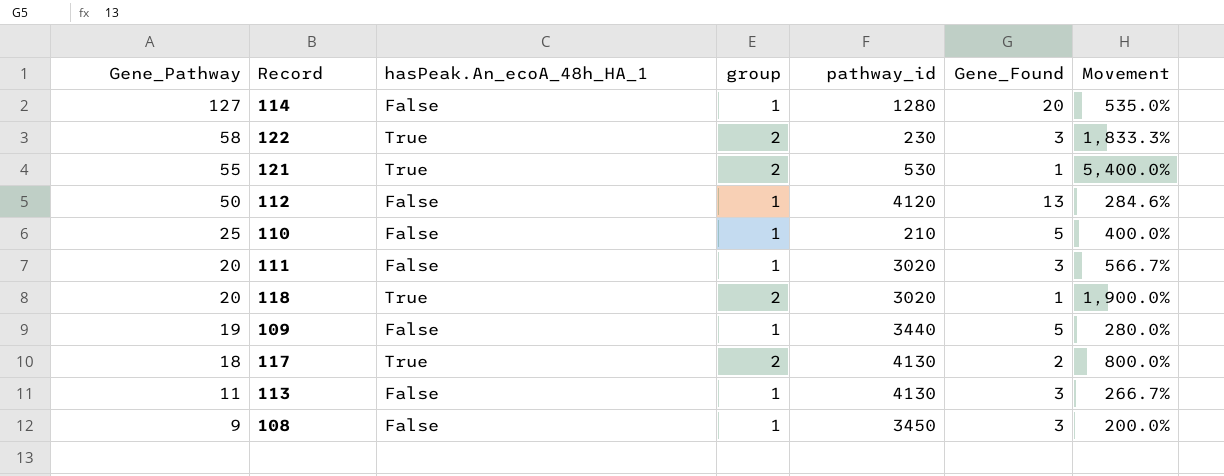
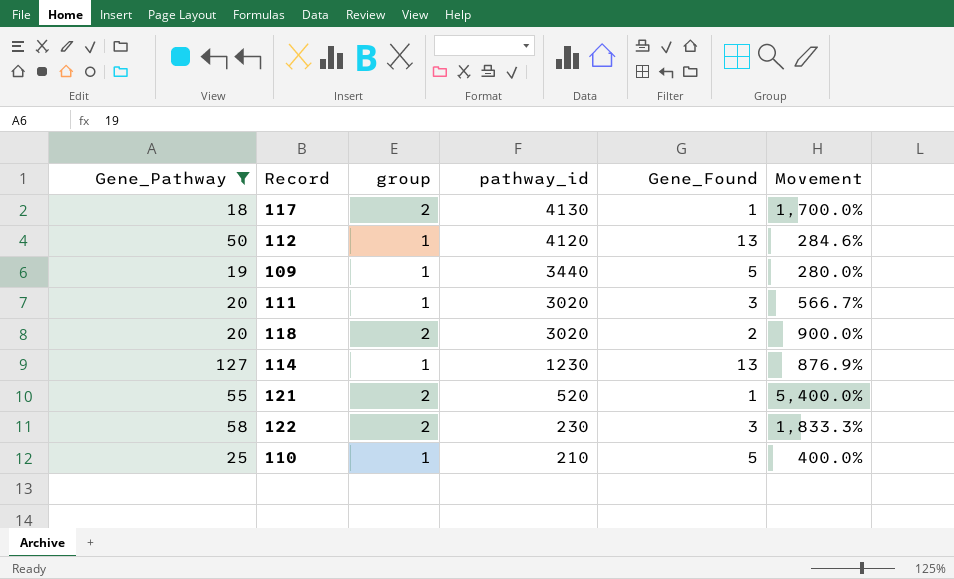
filter: none -> Gene_Pathway >= 18
row order: Gene_Pathway descending -> pathway_id descending
column hasPeak.An_ecoA_48h_HA_1 | position: 3 -> none
117 | Gene_Found: 2 -> 1
117 | Movement: 800.0% -> 1,700.0%
118 | Gene_Found: 1 -> 2
118 | Movement: 1,900.0% -> 900.0%
114 | pathway_id: 1280 -> 1230
114 | Gene_Found: 20 -> 13
114 | Movement: 535.0% -> 876.9%
121 | pathway_id: 530 -> 520

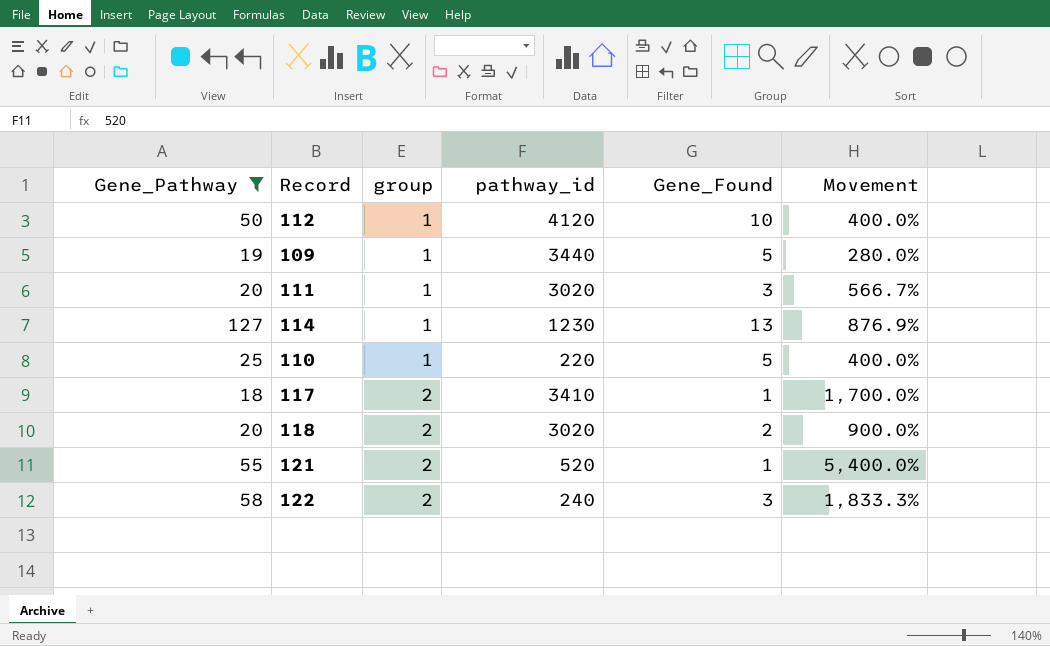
row order: pathway_id descending -> group ascending
112 | Gene_Found: 13 -> 10
112 | Movement: 284.6% -> 400.0%
110 | pathway_id: 210 -> 220
117 | pathway_id: 4130 -> 3410
122 | pathway_id: 230 -> 240

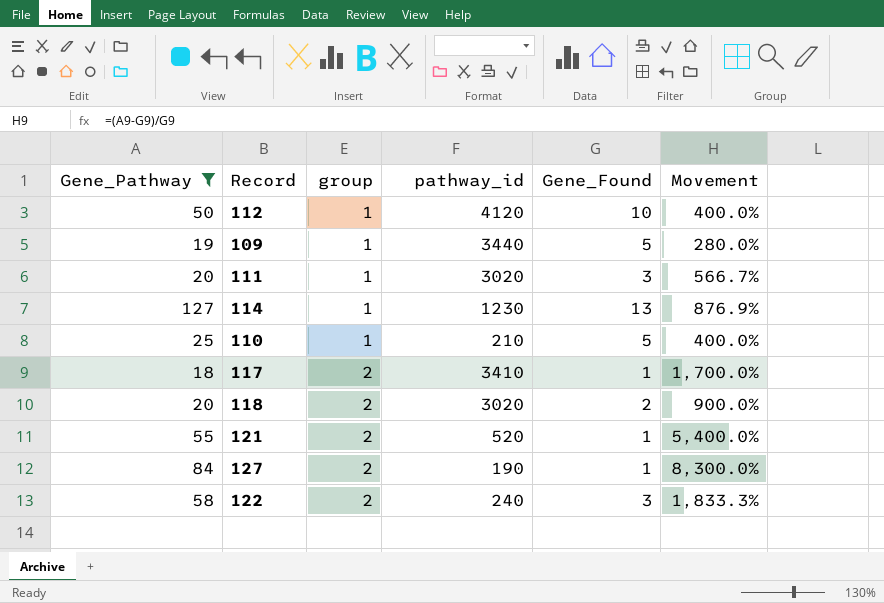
110 | pathway_id: 220 -> 210
row 127: none -> 84 | 2 | 190 | 1 | 8,300.0%

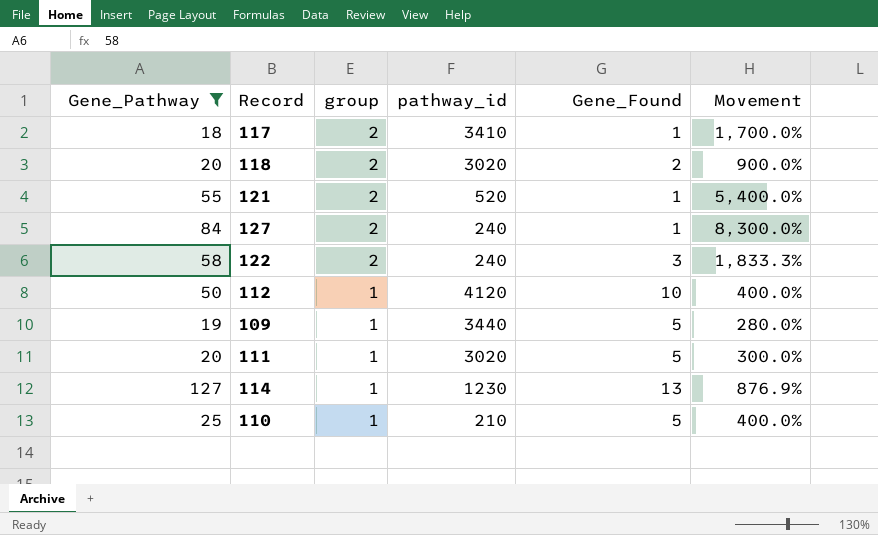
row order: group ascending -> group descending
127 | pathway_id: 190 -> 240
111 | Gene_Found: 3 -> 5
111 | Movement: 566.7% -> 300.0%

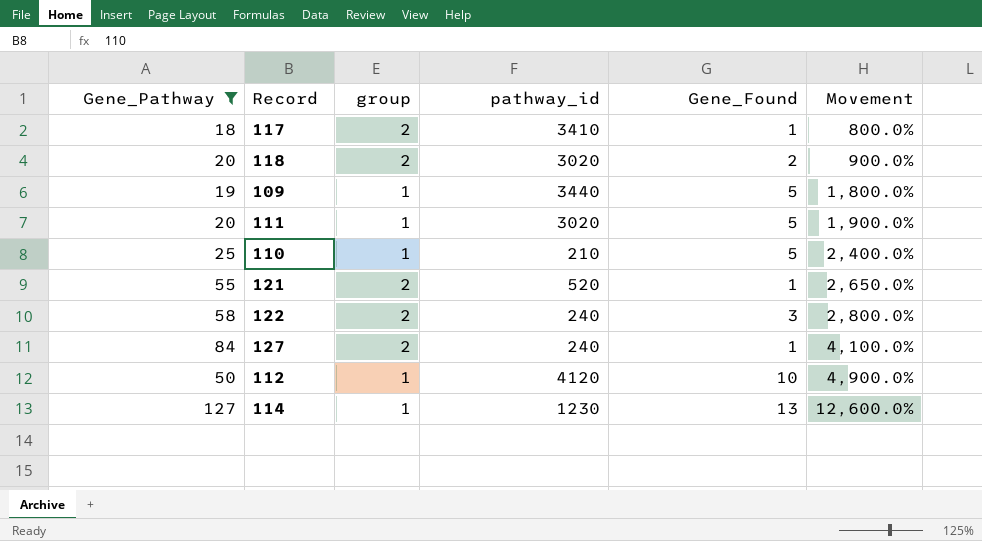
row order: group descending -> Movement ascending
column Movement | formula: ([Gene_Pathway] - [Gene_Found]) / [Gene_Found] -> ([Gene_Pathway] - [group]) / [group]

